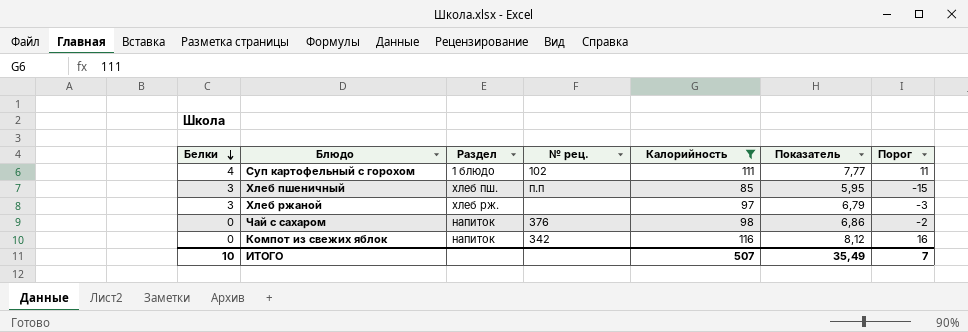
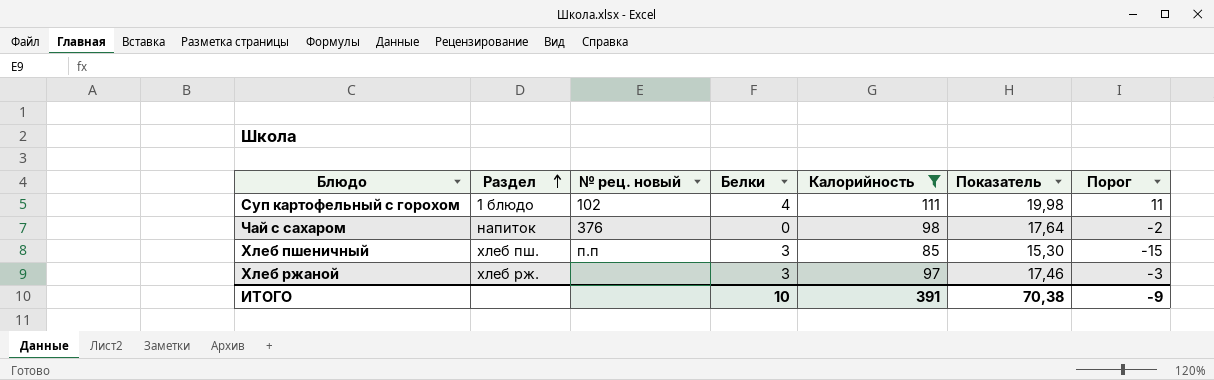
row order: Белки descending -> Раздел ascending
column name: № рец. -> № рец. новый
column Белки | position: 1 -> 4
column Показатель | formula: [Калорийность] * 0,07 -> [Калорийность] * 0,18
row Компот из свежих яблок: 0 | напиток | 342 | 116 | 8,12 | 16 -> none
ИТОГО | Калорийность: 507 -> 391
ИТОГО | Показатель: 35,49 -> 70,38
ИТОГО | Порог: 7 -> -9

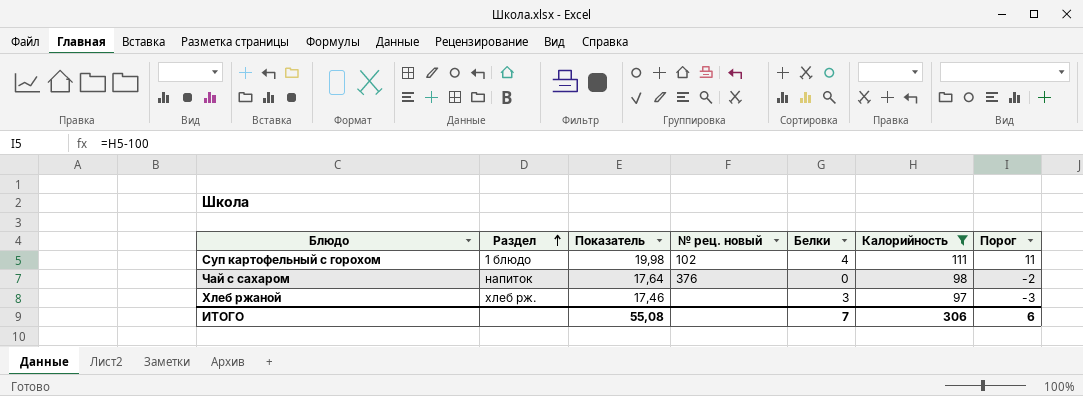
column Показатель | position: 6 -> 3
row Хлеб пшеничный: хлеб пш. | п.п | 3 | 85 | 15,30 | -15 -> none
ИТОГО | Показатель: 70,38 -> 55,08
ИТОГО | Белки: 10 -> 7
ИТОГО | Калорийность: 391 -> 306
ИТОГО | Порог: -9 -> 6

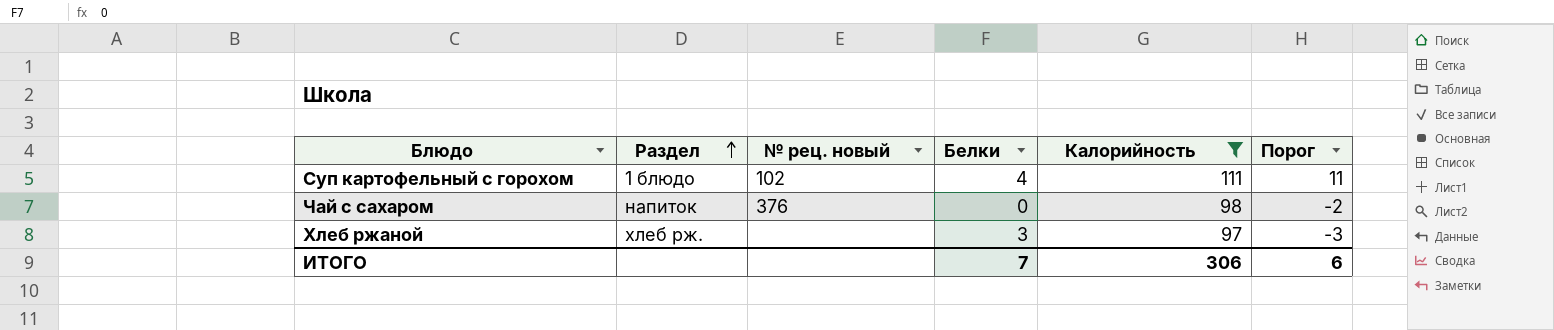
column Показатель | formula: [Калорийность] * 0,18 -> none

